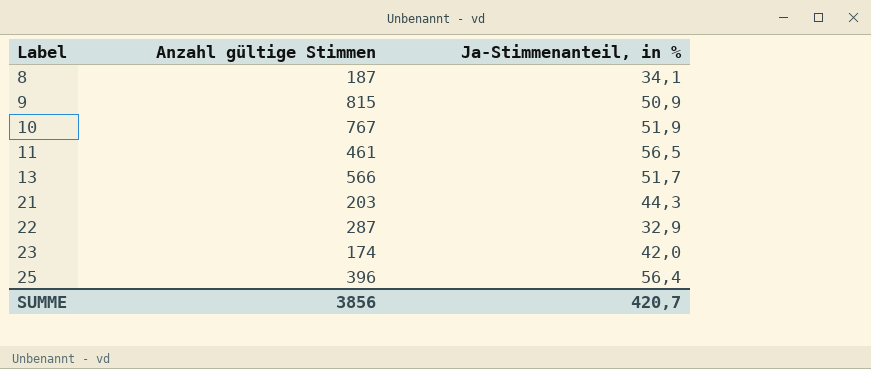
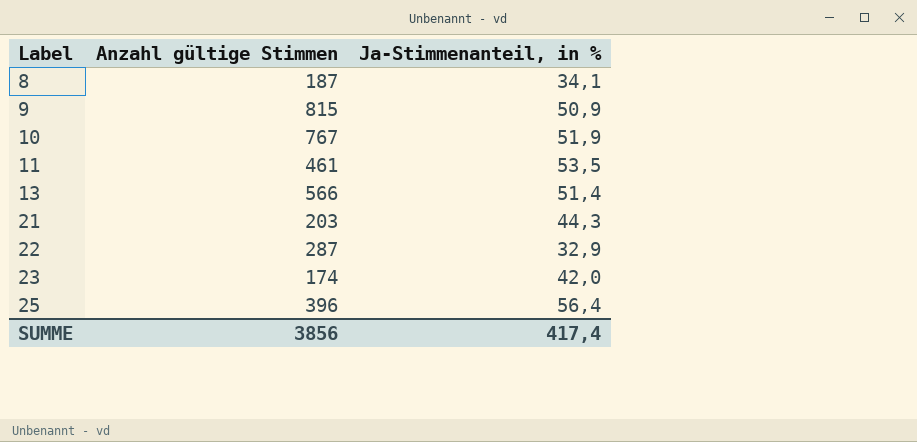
11 | Ja-Stimmenanteil, in %: 56,5 -> 53,5
13 | Ja-Stimmenanteil, in %: 51,7 -> 51,4
SUMME | Ja-Stimmenanteil, in %: 420,7 -> 417,4

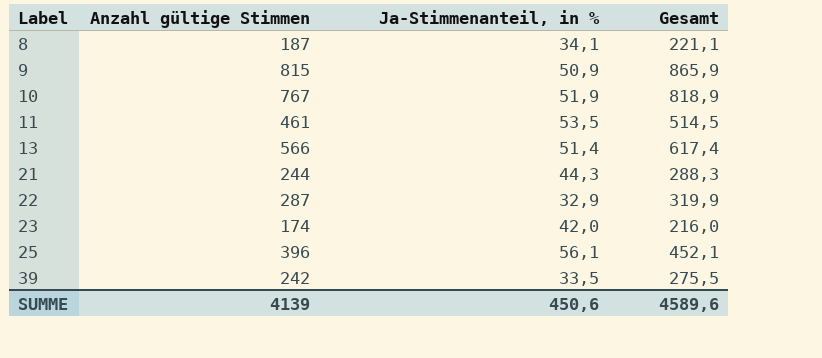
column Gesamt | formula: none -> [Anzahl gültige Stimmen] + [Ja-Stimmenanteil, in %]
21 | Anzahl gültige Stimmen: 203 -> 244
25 | Ja-Stimmenanteil, in %: 56,4 -> 56,1
row 39: none -> 242 | 33,5 | 275,5
SUMME | Anzahl gültige Stimmen: 3856 -> 4139
SUMME | Ja-Stimmenanteil, in %: 417,4 -> 450,6

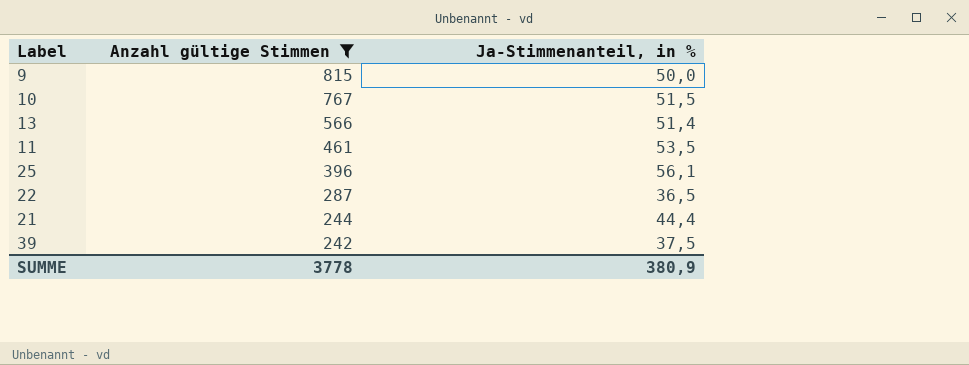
filter: none -> Anzahl gültige Stimmen >= 242
row order: Label ascending -> Anzahl gültige Stimmen descending
column Gesamt | formula: [Anzahl gültige Stimmen] + [Ja-Stimmenanteil, in %] -> none
9 | Ja-Stimmenanteil, in %: 50,9 -> 50,0
10 | Ja-Stimmenanteil, in %: 51,9 -> 51,5
22 | Ja-Stimmenanteil, in %: 32,9 -> 36,5
21 | Ja-Stimmenanteil, in %: 44,3 -> 44,4
39 | Ja-Stimmenanteil, in %: 33,5 -> 37,5
SUMME | Anzahl gültige Stimmen: 4139 -> 3778
SUMME | Ja-Stimmenanteil, in %: 450,6 -> 380,9

